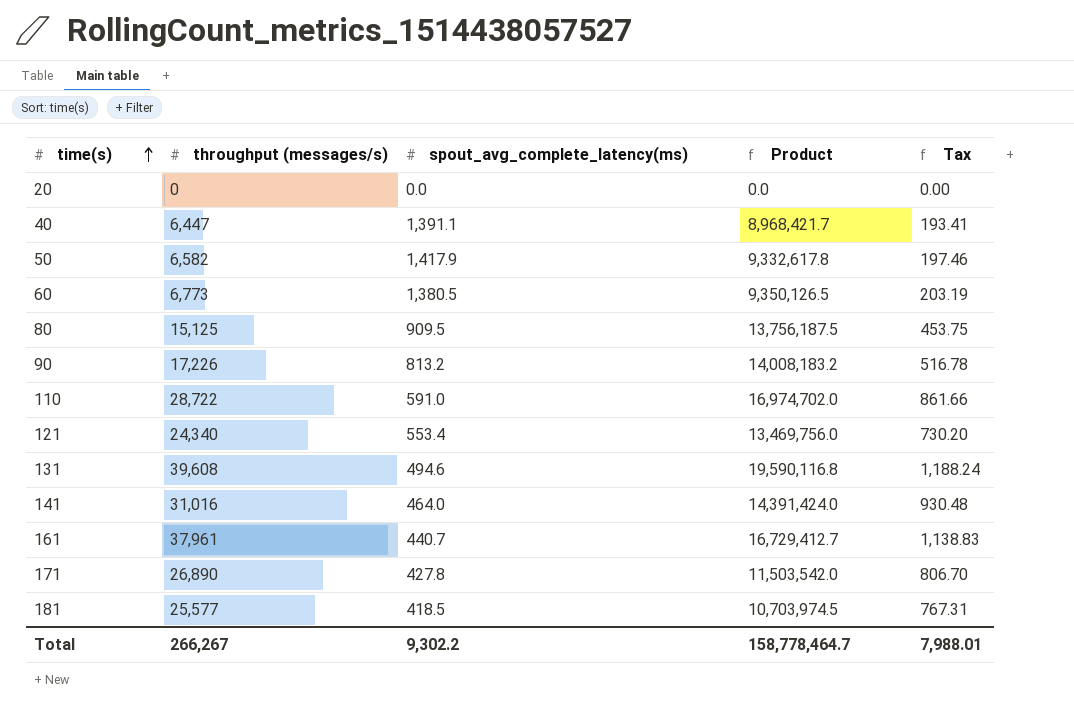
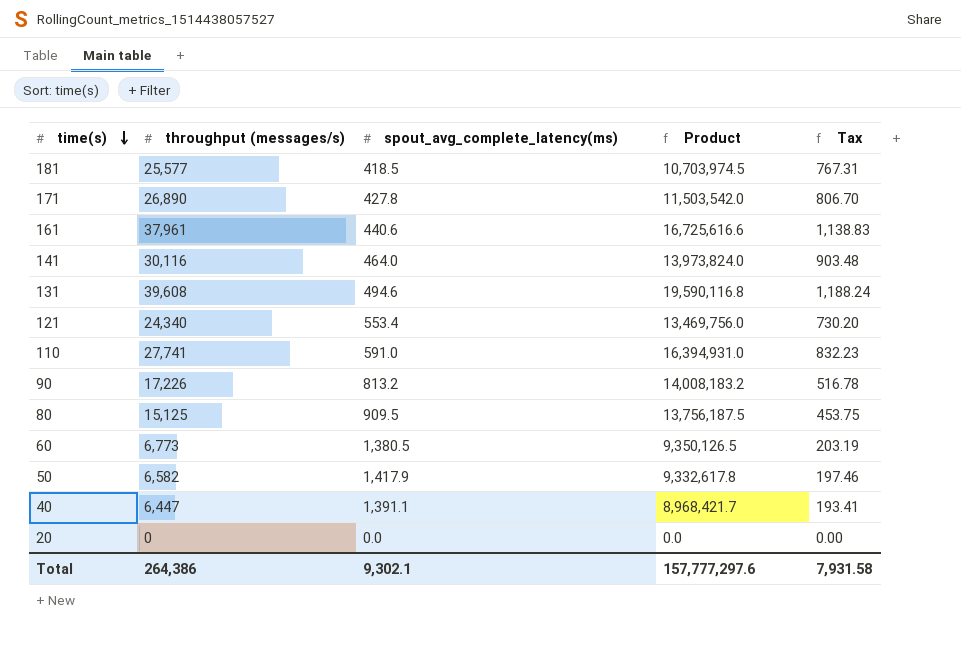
row order: time(s) ascending -> time(s) descending
161 | spout_avg_complete_latency(ms): 440.7 -> 440.6
161 | Product: 16,729,412.7 -> 16,725,616.6
141 | throughput (messages/s): 31,016 -> 30,116
141 | Product: 14,391,424.0 -> 13,973,824.0
141 | Tax: 930.48 -> 903.48
110 | throughput (messages/s): 28,722 -> 27,741
110 | Product: 16,974,702.0 -> 16,394,931.0
110 | Tax: 861.66 -> 832.23
Total | throughput (messages/s): 266,267 -> 264,386
Total | spout_avg_complete_latency(ms): 9,302.2 -> 9,302.1
Total | Product: 158,778,464.7 -> 157,777,297.6
Total | Tax: 7,988.01 -> 7,931.58

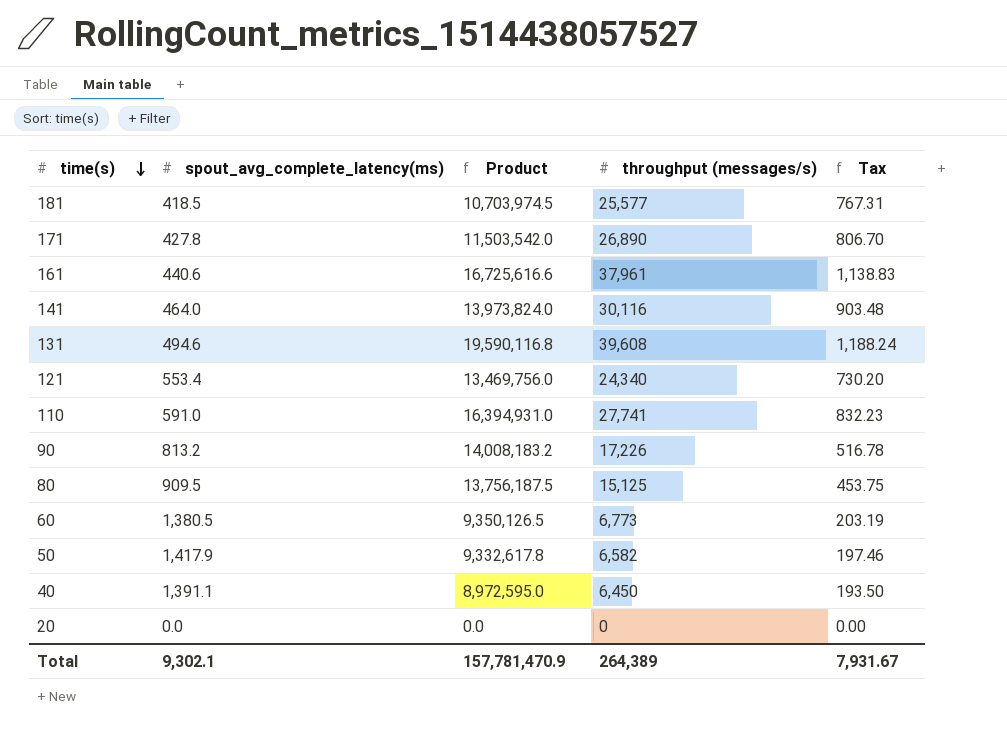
column throughput (messages/s) | position: 2 -> 4
40 | Product: 8,968,421.7 -> 8,972,595.0
40 | throughput (messages/s): 6,447 -> 6,450
40 | Tax: 193.41 -> 193.50
Total | Product: 157,777,297.6 -> 157,781,470.9
Total | throughput (messages/s): 264,386 -> 264,389
Total | Tax: 7,931.58 -> 7,931.67

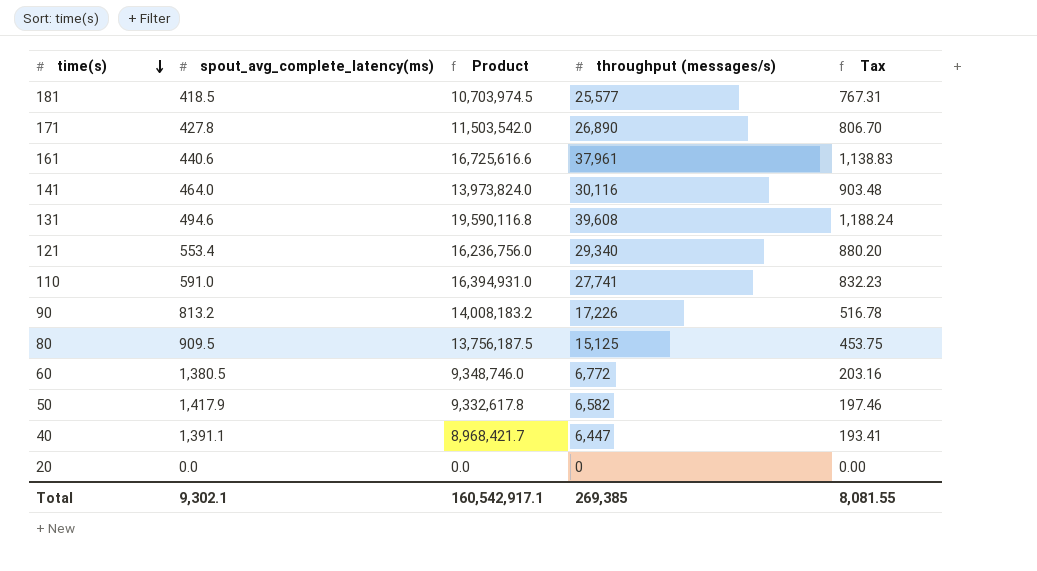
121 | Product: 13,469,756.0 -> 16,236,756.0
121 | throughput (messages/s): 24,340 -> 29,340
121 | Tax: 730.20 -> 880.20
60 | Product: 9,350,126.5 -> 9,348,746.0
60 | throughput (messages/s): 6,773 -> 6,772
60 | Tax: 203.19 -> 203.16
40 | Product: 8,972,595.0 -> 8,968,421.7
40 | throughput (messages/s): 6,450 -> 6,447
40 | Tax: 193.50 -> 193.41
Total | Product: 157,781,470.9 -> 160,542,917.1
Total | throughput (messages/s): 264,389 -> 269,385
Total | Tax: 7,931.67 -> 8,081.55

